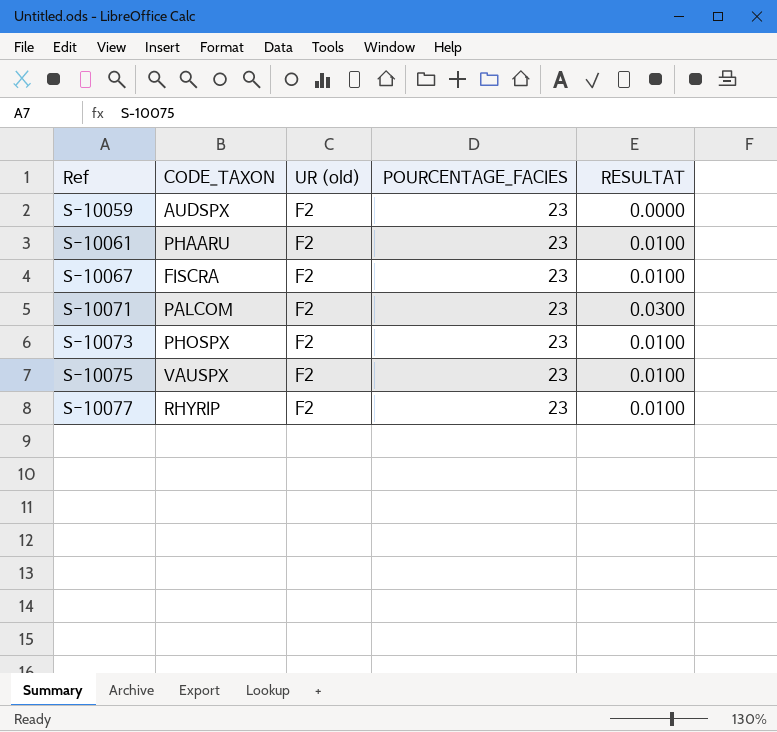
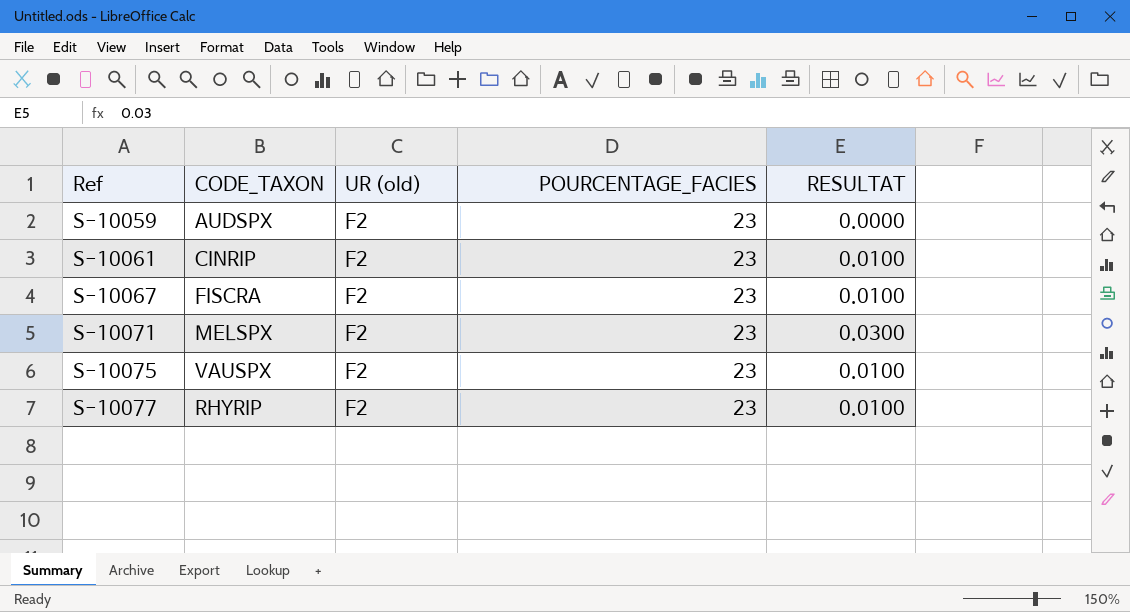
row S-10073: PHOSPX | F2 | 23 | 0.0100 -> none
S-10061 | CODE_TAXON: PHAARU -> CINRIP
S-10071 | CODE_TAXON: PALCOM -> MELSPX

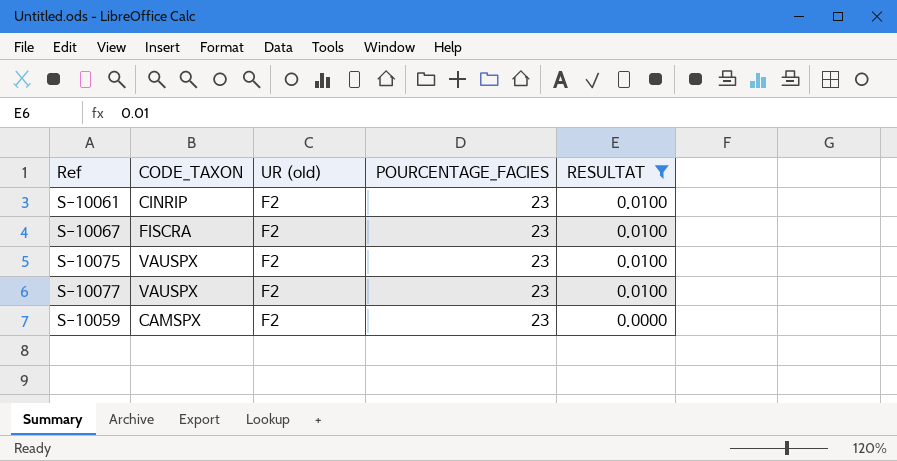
filter: none -> RESULTAT != 0.0300
row order: Ref ascending -> RESULTAT descending
S-10077 | CODE_TAXON: RHYRIP -> VAUSPX
S-10059 | CODE_TAXON: AUDSPX -> CAMSPX

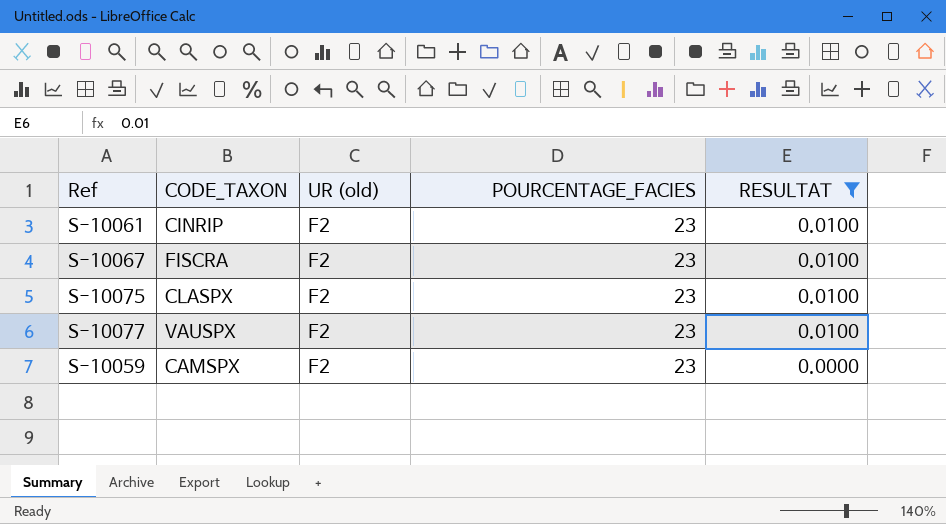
S-10075 | CODE_TAXON: VAUSPX -> CLASPX

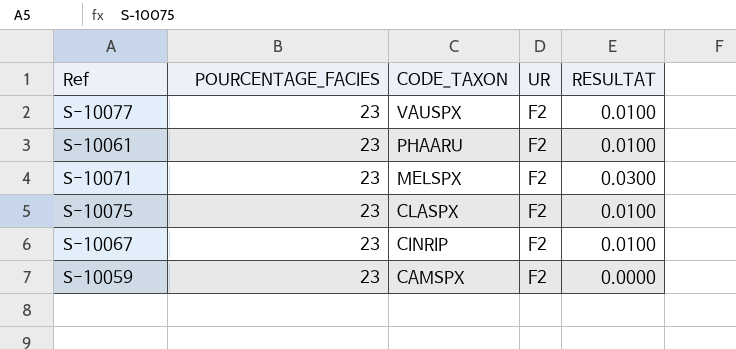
filter: RESULTAT != 0.0300 -> none
row order: RESULTAT descending -> CODE_TAXON descending
column POURCENTAGE_FACIES | position: 4 -> 2
column name: UR (old) -> UR
S-10061 | CODE_TAXON: CINRIP -> PHAARU
S-10067 | CODE_TAXON: FISCRA -> CINRIP

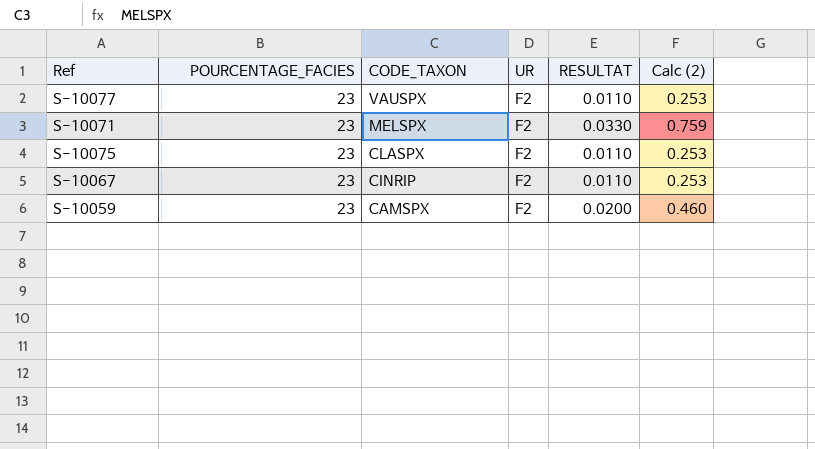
column Calc (2) | formula: none -> [POURCENTAGE_FACIES] * [RESULTAT]
row S-10061: 23 | PHAARU | F2 | 0.0100 -> none
S-10077 | RESULTAT: 0.0100 -> 0.0110
S-10071 | RESULTAT: 0.0300 -> 0.0330
S-10075 | RESULTAT: 0.0100 -> 0.0110
S-10067 | RESULTAT: 0.0100 -> 0.0110
S-10059 | RESULTAT: 0.0000 -> 0.0200

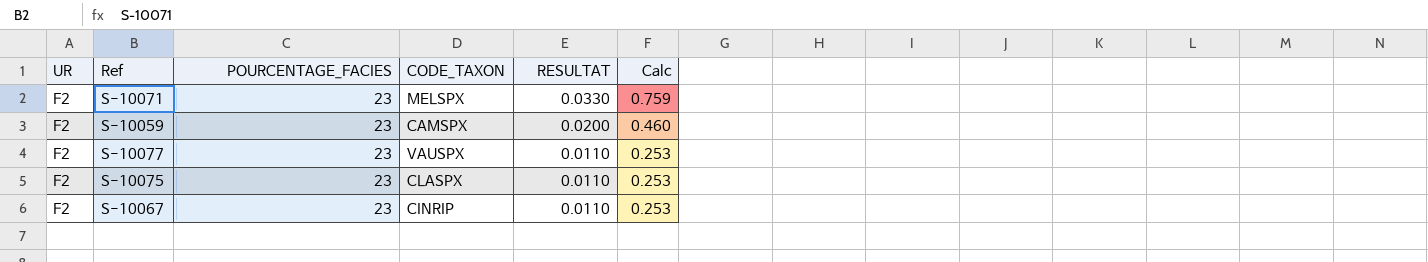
row order: CODE_TAXON descending -> RESULTAT descending
column UR | position: 4 -> 1
column name: Calc (2) -> Calc

